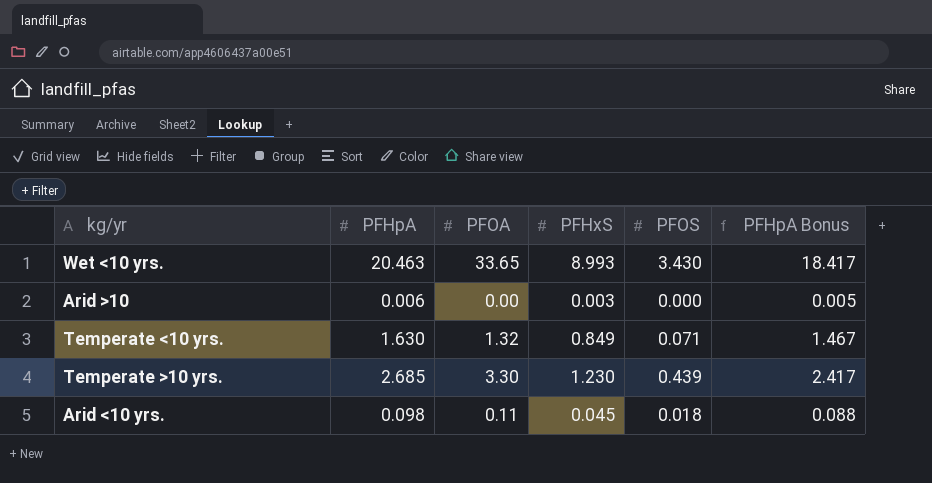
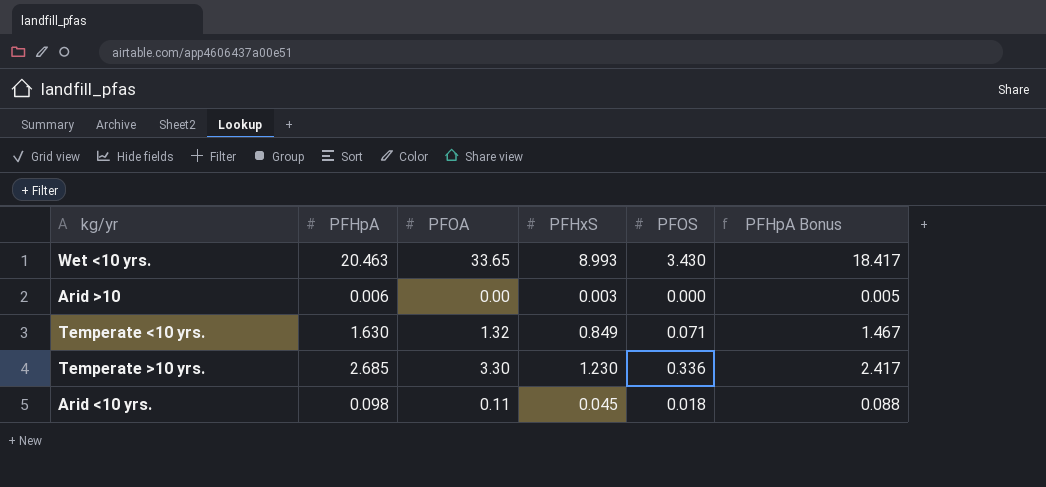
Temperate >10 yrs. | PFOS: 0.439 -> 0.336

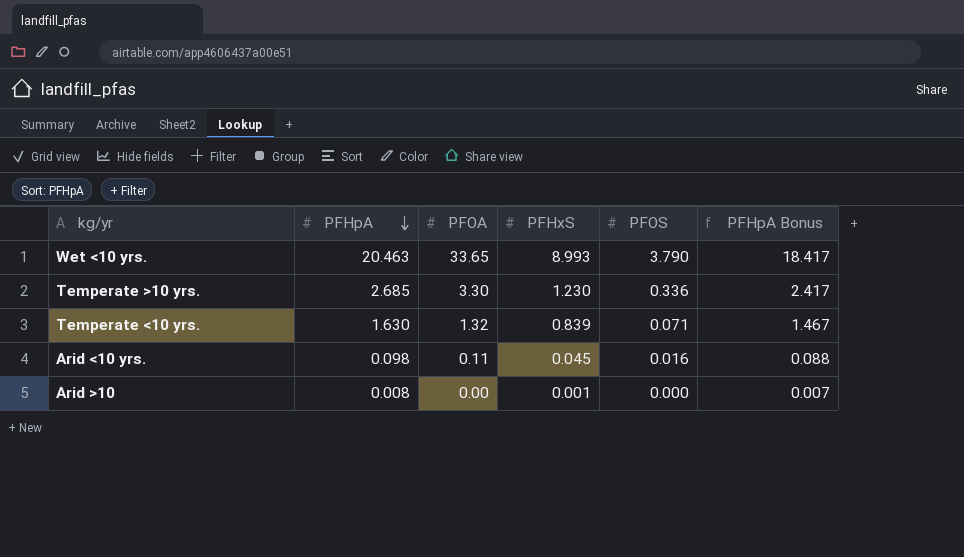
row order: none -> PFHpA descending
Wet <10 yrs. | PFOS: 3.430 -> 3.790
Temperate <10 yrs. | PFHxS: 0.849 -> 0.839
Arid <10 yrs. | PFOS: 0.018 -> 0.016
Arid >10 | PFHpA: 0.006 -> 0.008
Arid >10 | PFHxS: 0.003 -> 0.001
Arid >10 | PFHpA Bonus: 0.005 -> 0.007

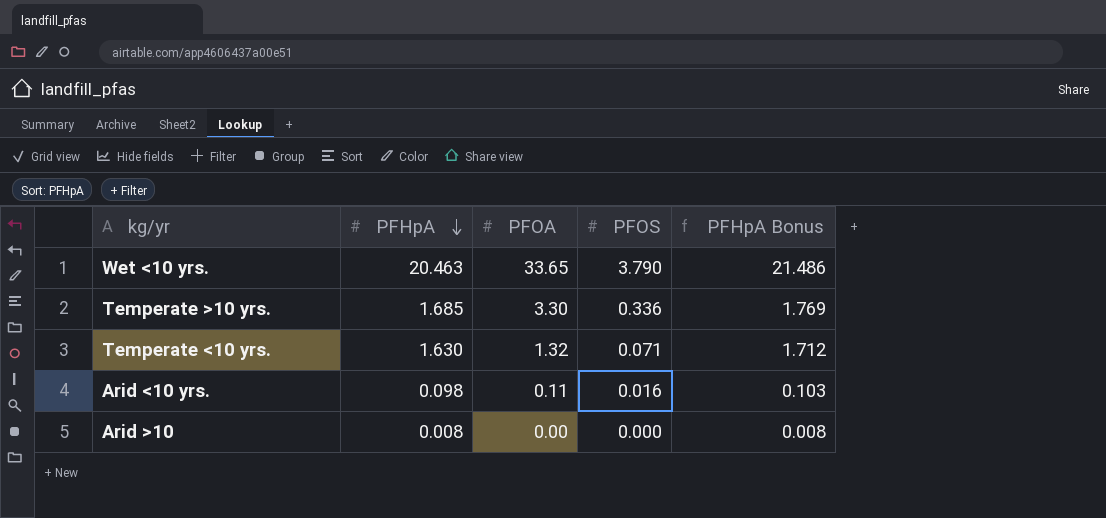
column PFHxS | position: 4 -> none
column PFHpA Bonus | formula: [PFHpA] * 0.9 -> [PFHpA] * 1.05
Temperate >10 yrs. | PFHpA: 2.685 -> 1.685

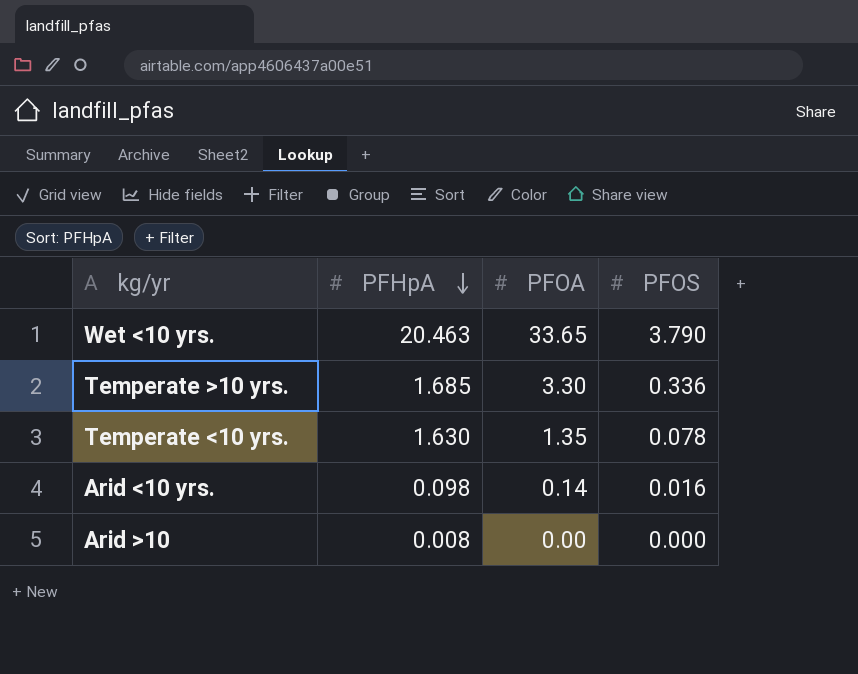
column PFHpA Bonus | formula: [PFHpA] * 1.05 -> none
Temperate <10 yrs. | PFOA: 1.32 -> 1.35
Temperate <10 yrs. | PFOS: 0.071 -> 0.078
Arid <10 yrs. | PFOA: 0.11 -> 0.14

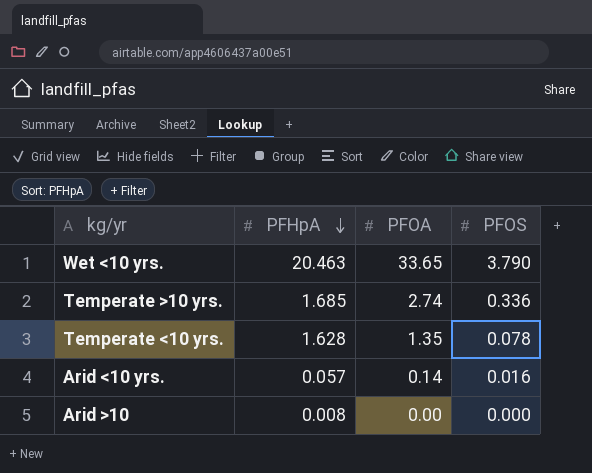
Temperate >10 yrs. | PFOA: 3.30 -> 2.74
Temperate <10 yrs. | PFHpA: 1.630 -> 1.628
Arid <10 yrs. | PFHpA: 0.098 -> 0.057

